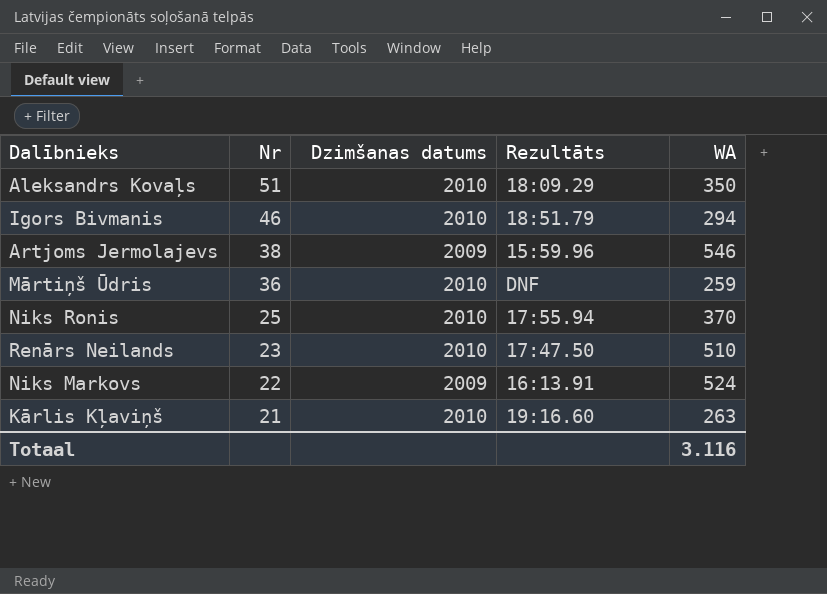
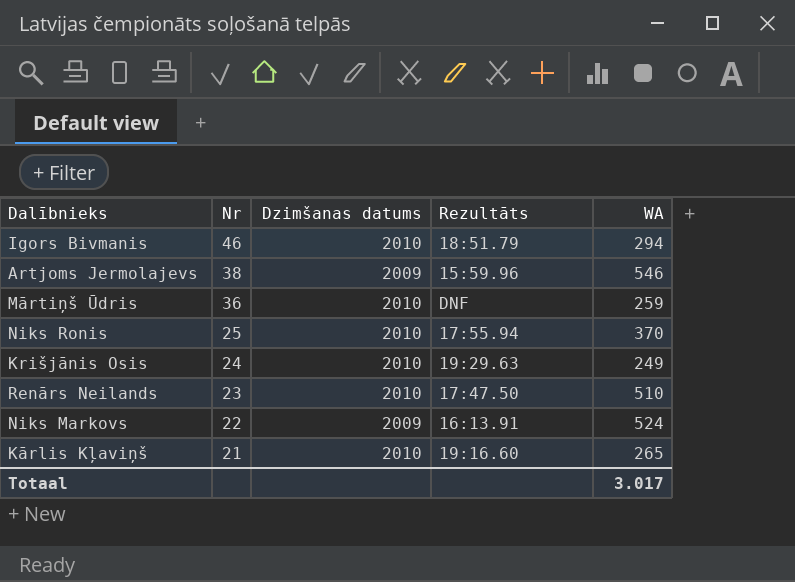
row Aleksandrs Kovaļs: 51 | 2010 | 18:09.29 | 350 -> none
row Krišjānis Osis: none -> 24 | 2010 | 19:29.63 | 249
Kārlis Kļaviņš | WA: 263 -> 265
Totaal | WA: 3.116 -> 3.017

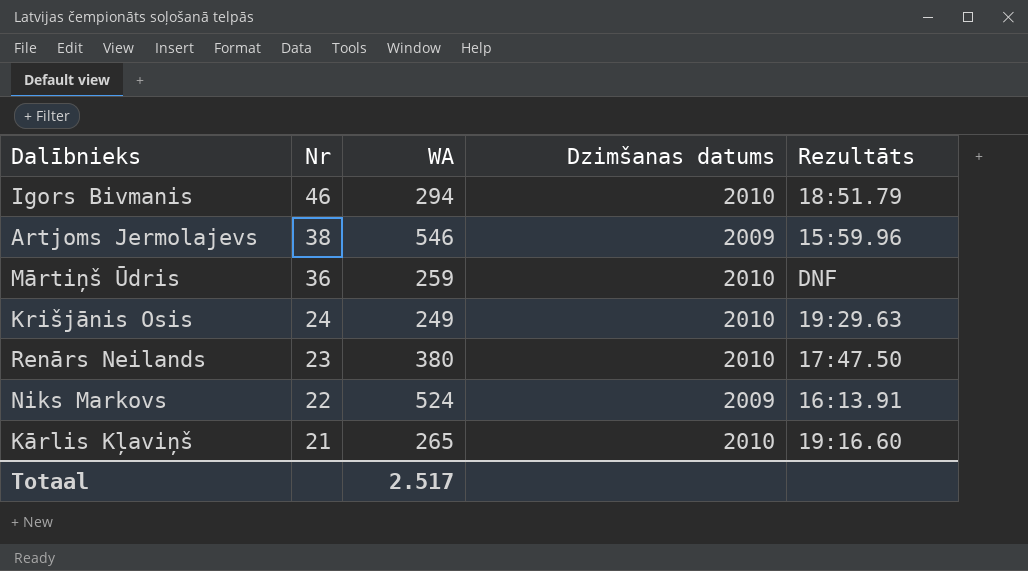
column WA | position: 5 -> 3
row Niks Ronis: 25 | 2010 | 17:55.94 | 370 -> none
Renārs Neilands | WA: 510 -> 380
Totaal | WA: 3.017 -> 2.517

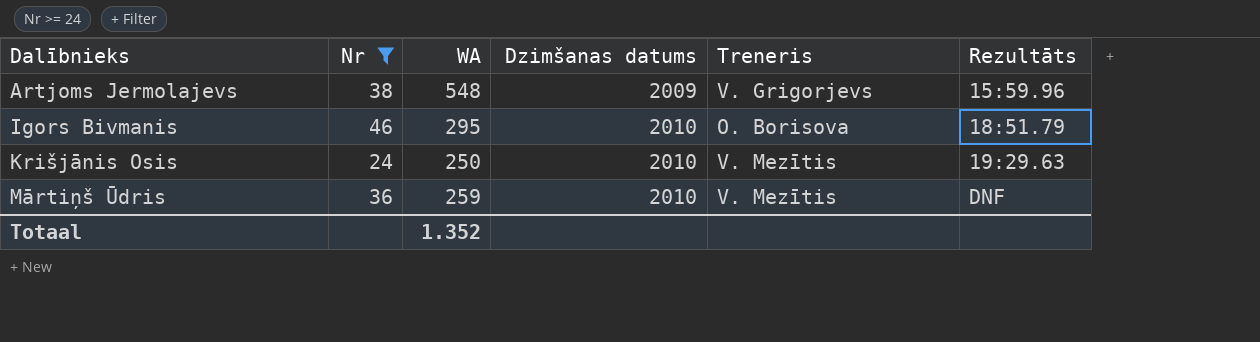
filter: none -> Nr >= 24
row order: Nr descending -> Dalībnieks ascending
column Treneris | position: none -> 5
Artjoms Jermolajevs | WA: 546 -> 548
Igors Bivmanis | WA: 294 -> 295
Krišjānis Osis | WA: 249 -> 250
Totaal | WA: 2.517 -> 1.352

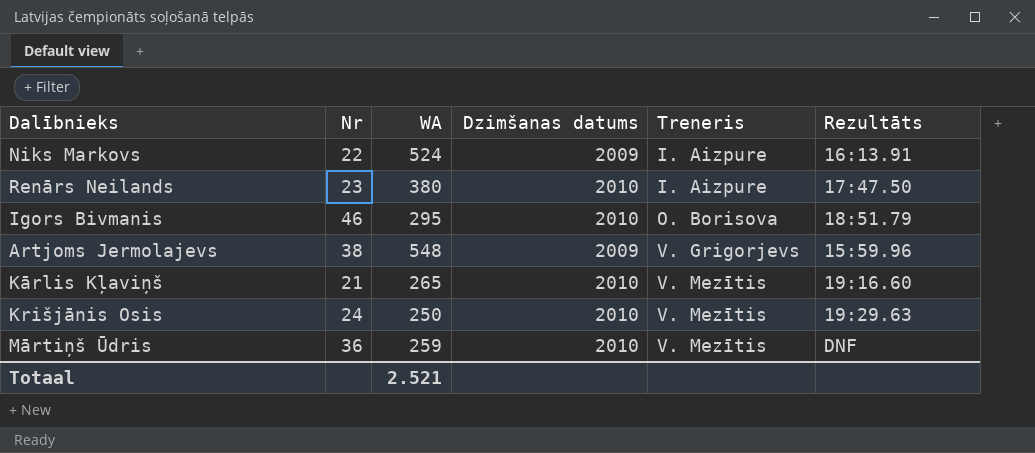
filter: Nr >= 24 -> none
row order: Dalībnieks ascending -> Treneris ascending
Totaal | WA: 1.352 -> 2.521

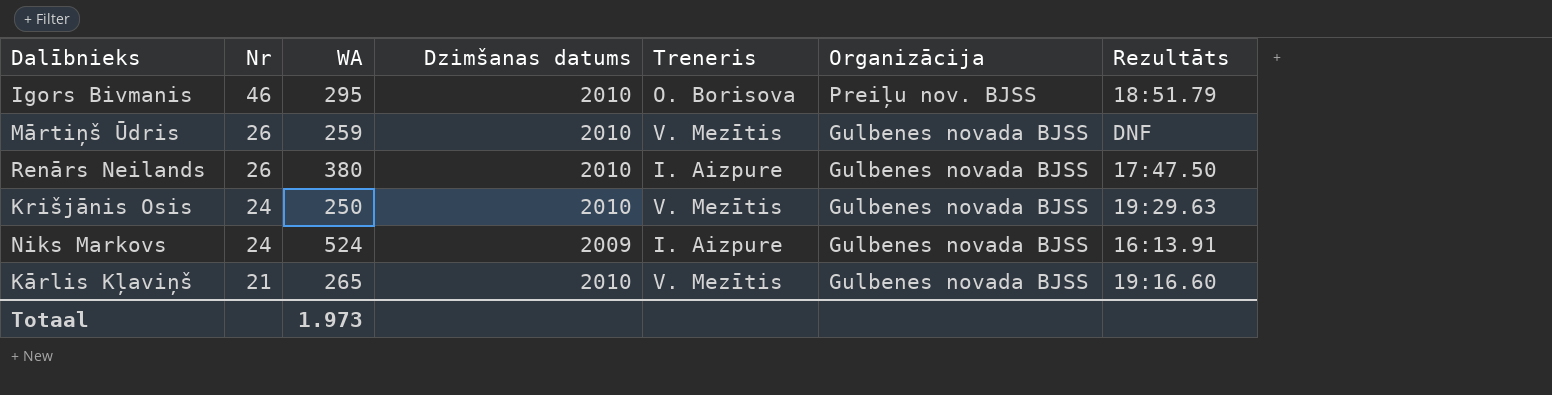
row order: Treneris ascending -> Nr descending
column Organizācija | position: none -> 6
row Artjoms Jermolajevs: 38 | 548 | 2009 | V. Grigorjevs | 15:59.96 -> none
Mārtiņš Ūdris | Nr: 36 -> 26
Renārs Neilands | Nr: 23 -> 26
Niks Markovs | Nr: 22 -> 24
Totaal | WA: 2.521 -> 1.973

